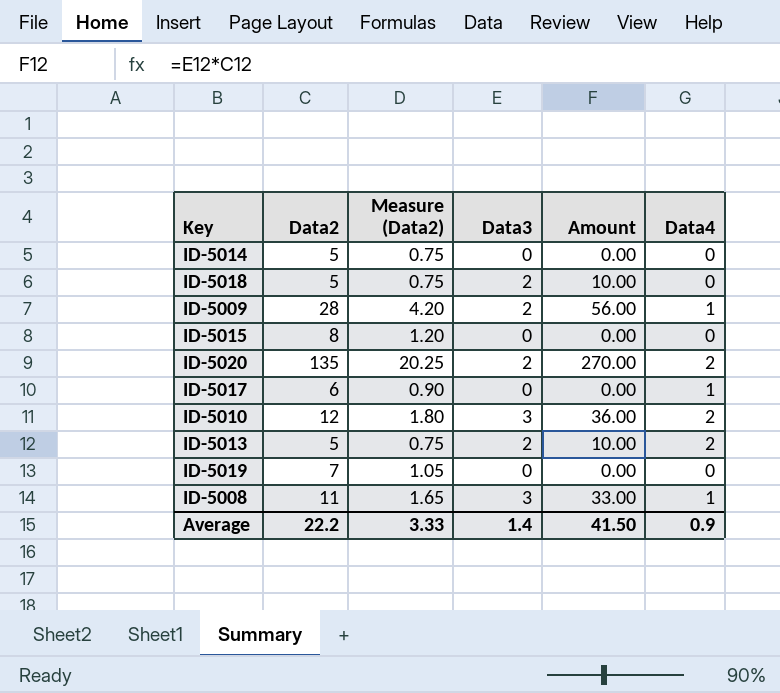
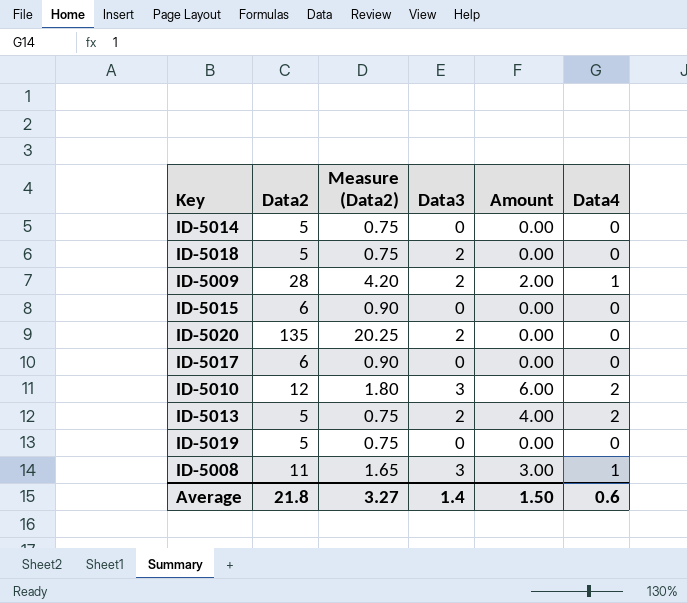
column Amount | formula: [Data2] * [Data3] -> [Data3] * [Data4]
ID-5015 | Data2: 8 -> 6
ID-5015 | Measure (Data2): 1.20 -> 0.90
ID-5020 | Data4: 2 -> 0
ID-5017 | Data4: 1 -> 0
ID-5019 | Data2: 7 -> 5
ID-5019 | Measure (Data2): 1.05 -> 0.75
Average | Data2: 22.2 -> 21.8
Average | Measure (Data2): 3.33 -> 3.27
Average | Amount: 41.50 -> 1.50
Average | Data4: 0.9 -> 0.6

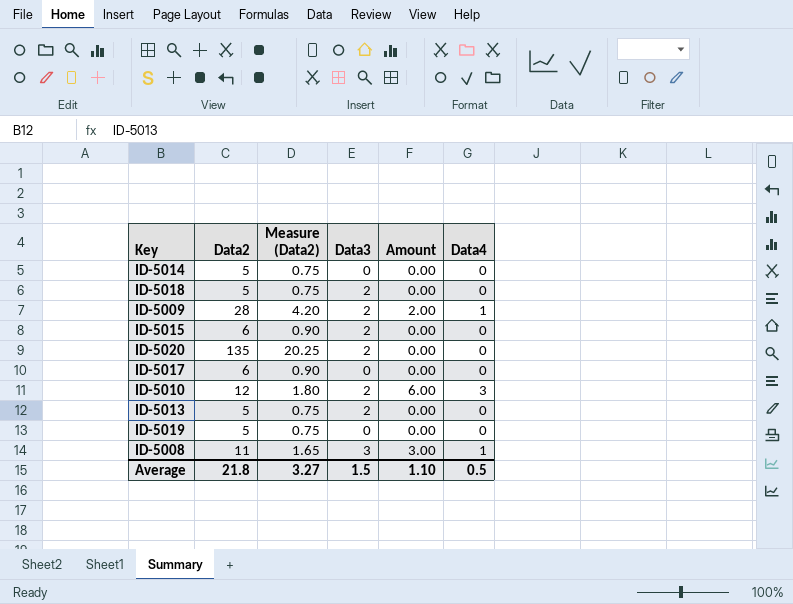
ID-5015 | Data3: 0 -> 2
ID-5010 | Data3: 3 -> 2
ID-5010 | Data4: 2 -> 3
ID-5013 | Amount: 4.00 -> 0.00
ID-5013 | Data4: 2 -> 0
Average | Data3: 1.4 -> 1.5
Average | Amount: 1.50 -> 1.10
Average | Data4: 0.6 -> 0.5

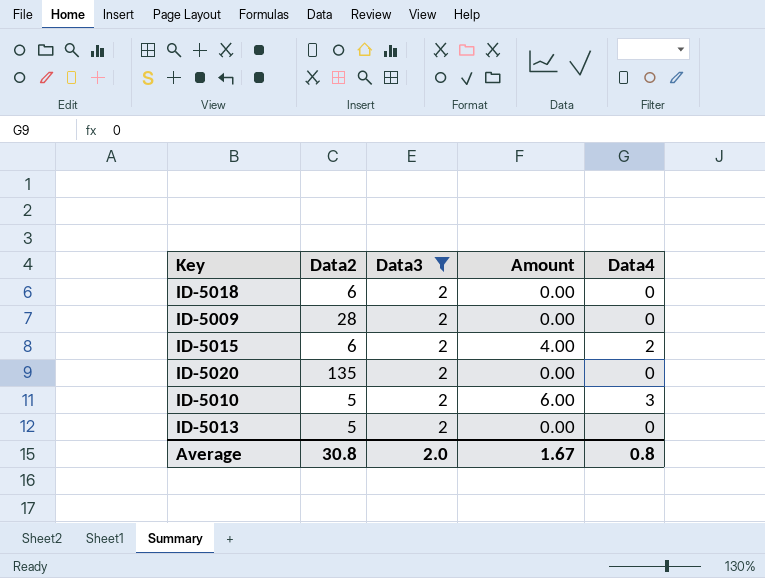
filter: none -> Data3 = 2
column Measure (Data2) | formula: [Data2] * 0.15 -> none
ID-5018 | Data2: 5 -> 6
ID-5009 | Amount: 2.00 -> 0.00
ID-5009 | Data4: 1 -> 0
ID-5015 | Amount: 0.00 -> 4.00
ID-5015 | Data4: 0 -> 2
ID-5010 | Data2: 12 -> 5
Average | Data2: 21.8 -> 30.8
Average | Data3: 1.5 -> 2.0
Average | Amount: 1.10 -> 1.67
Average | Data4: 0.5 -> 0.8

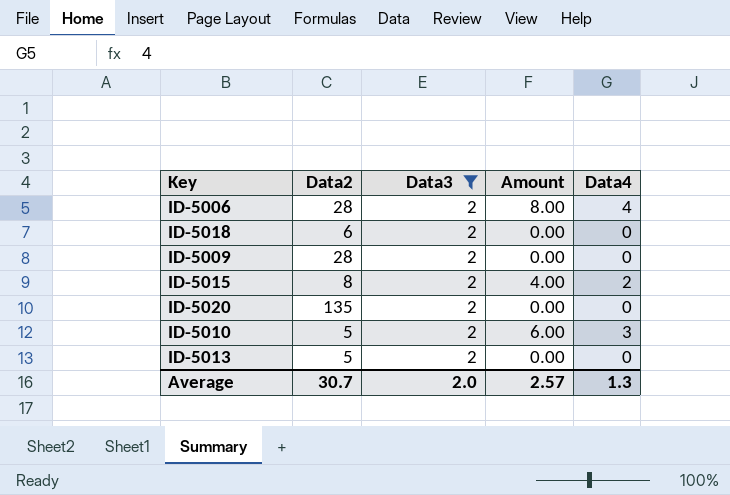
row ID-5006: none -> 28 | 2 | 8.00 | 4
ID-5015 | Data2: 6 -> 8
Average | Data2: 30.8 -> 30.7
Average | Amount: 1.67 -> 2.57
Average | Data4: 0.8 -> 1.3

